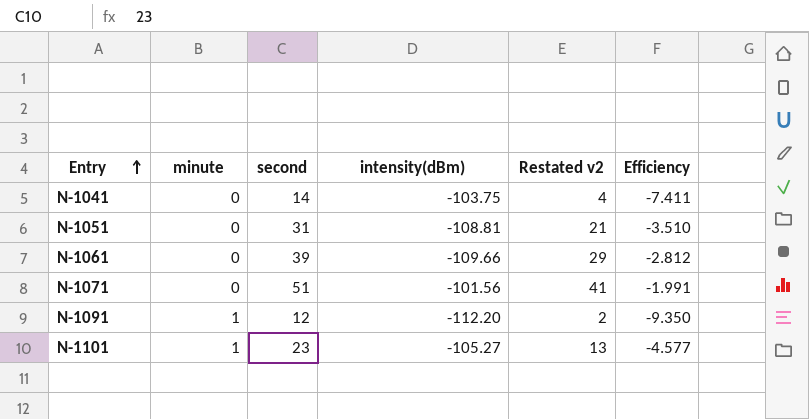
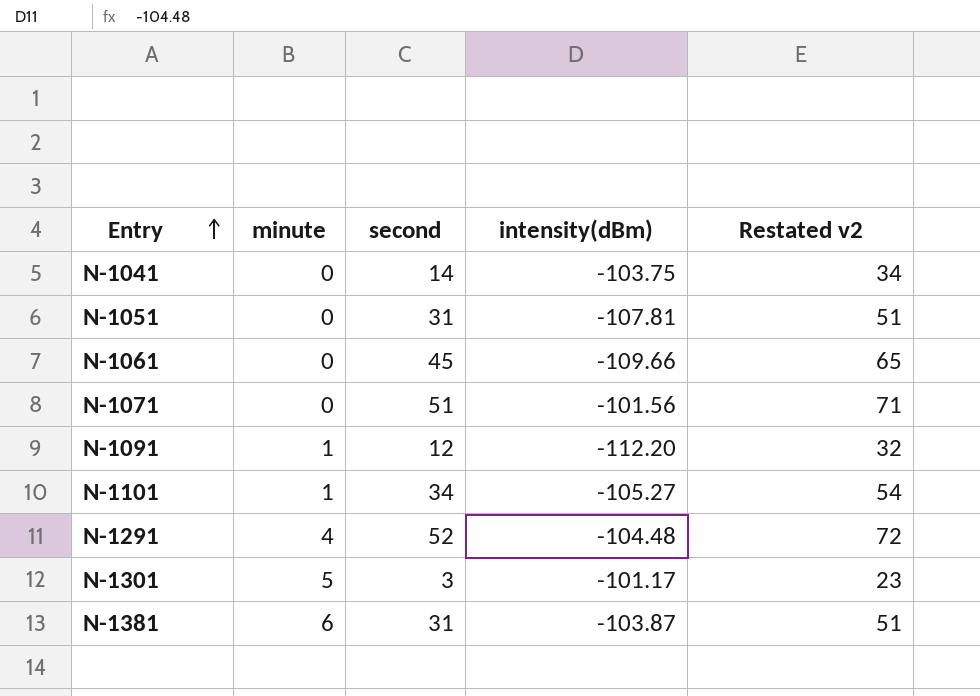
column Efficiency | formula: [intensity(dBm)] / [second] -> none
column Restated v2 | formula: [second] - 10 -> [second] + 20
N-1051 | intensity(dBm): -108.81 -> -107.81
N-1061 | second: 39 -> 45
N-1101 | second: 23 -> 34
row N-1291: none -> 4 | 52 | -104.48 | 72
row N-1301: none -> 5 | 3 | -101.17 | 23
row N-1381: none -> 6 | 31 | -103.87 | 51

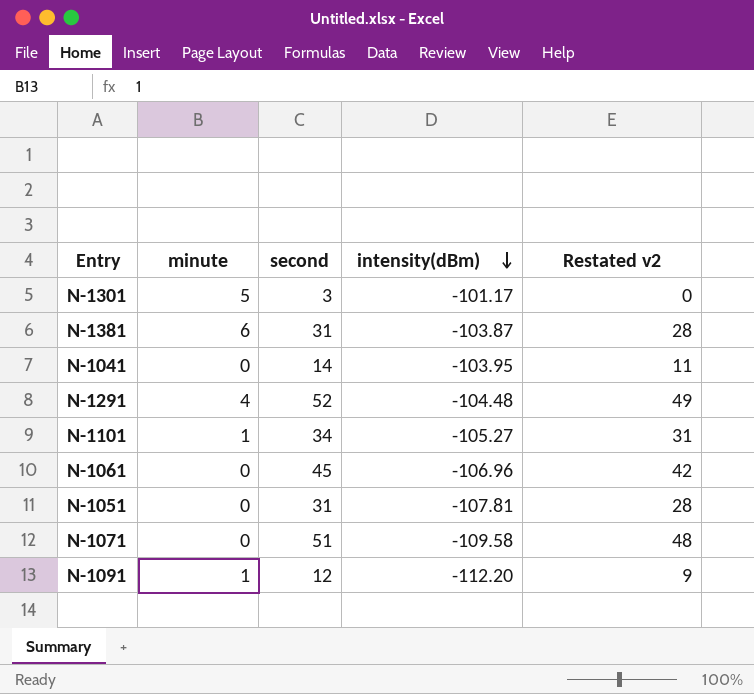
row order: Entry ascending -> intensity(dBm) descending
column Restated v2 | formula: [second] + 20 -> [second] - 3
N-1041 | intensity(dBm): -103.75 -> -103.95
N-1061 | intensity(dBm): -109.66 -> -106.96
N-1071 | intensity(dBm): -101.56 -> -109.58

